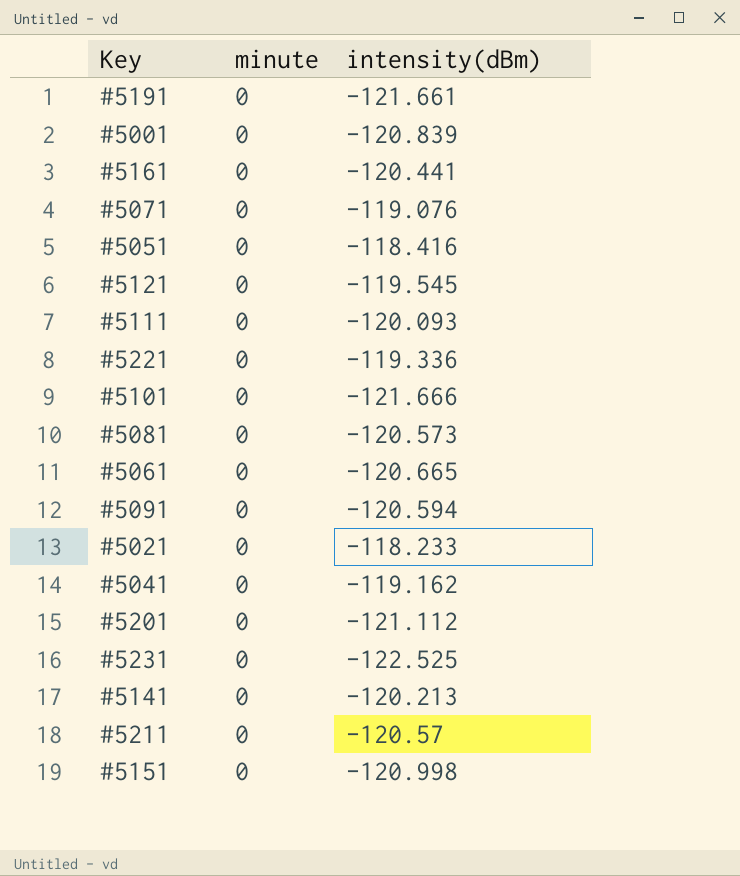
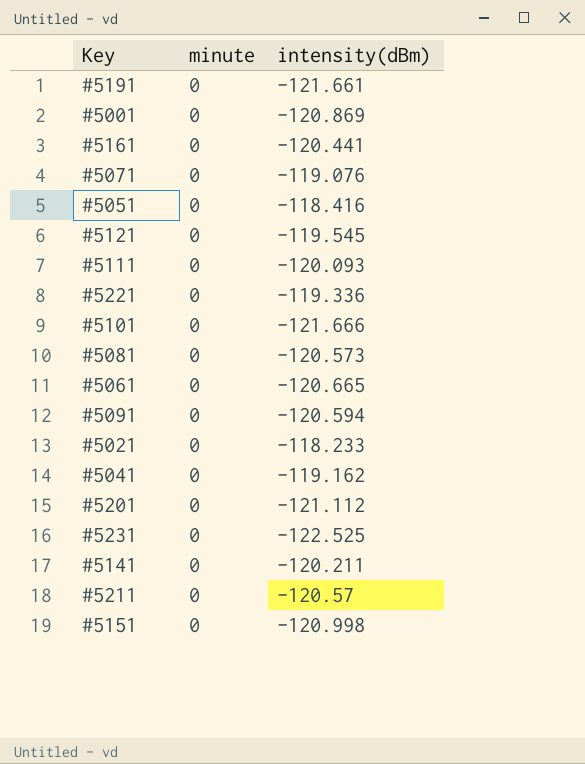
#5001 | intensity(dBm): -120.839 -> -120.869
#5141 | intensity(dBm): -120.213 -> -120.211

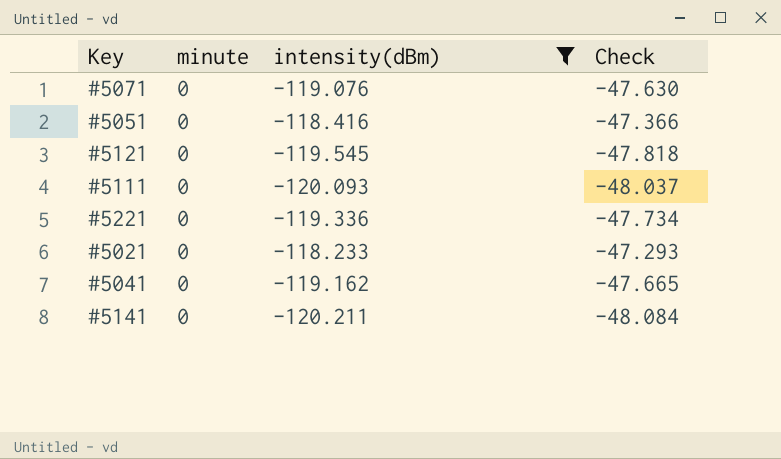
filter: none -> intensity(dBm) >= -120.211
column Check | formula: none -> [intensity(dBm)] * 0.4

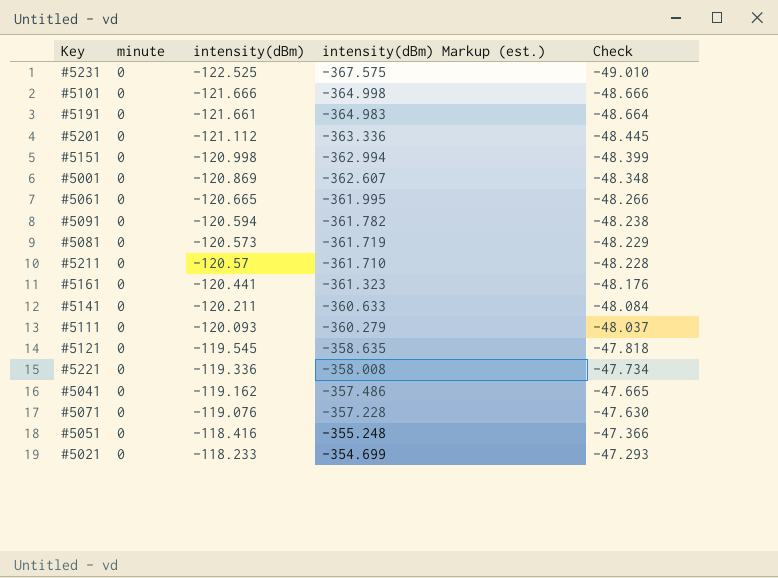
filter: intensity(dBm) >= -120.211 -> none
row order: none -> intensity(dBm) ascending
column intensity(dBm) Markup (est.) | formula: none -> [intensity(dBm)] * 3

